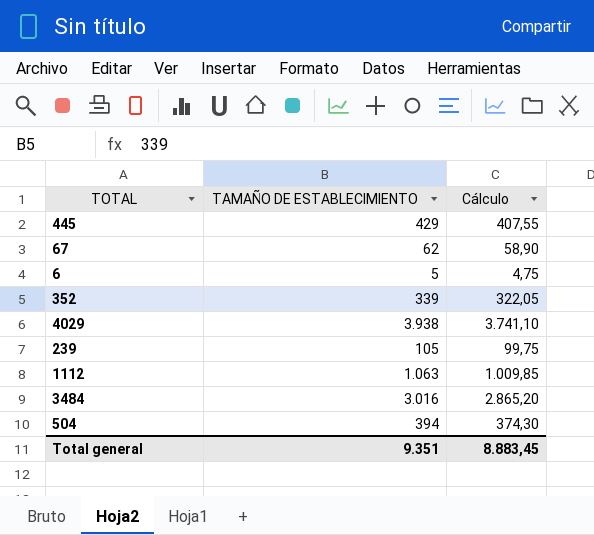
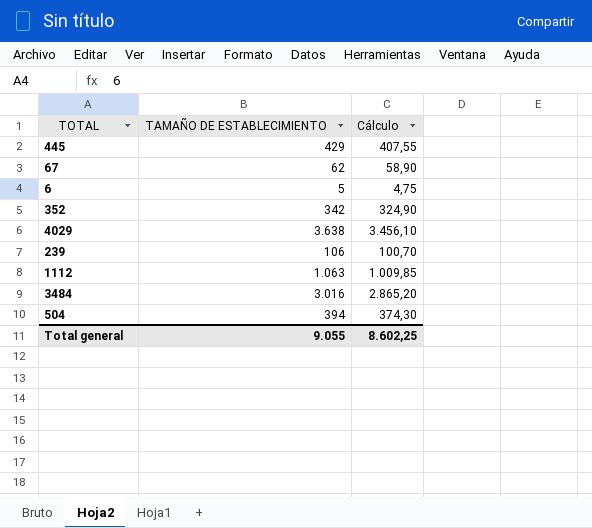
352 | TAMAÑO DE ESTABLECIMIENTO: 339 -> 342
352 | Cálculo: 322,05 -> 324,90
4029 | TAMAÑO DE ESTABLECIMIENTO: 3.938 -> 3.638
4029 | Cálculo: 3.741,10 -> 3.456,10
239 | TAMAÑO DE ESTABLECIMIENTO: 105 -> 106
239 | Cálculo: 99,75 -> 100,70
Total general | TAMAÑO DE ESTABLECIMIENTO: 9.351 -> 9.055
Total general | Cálculo: 8.883,45 -> 8.602,25

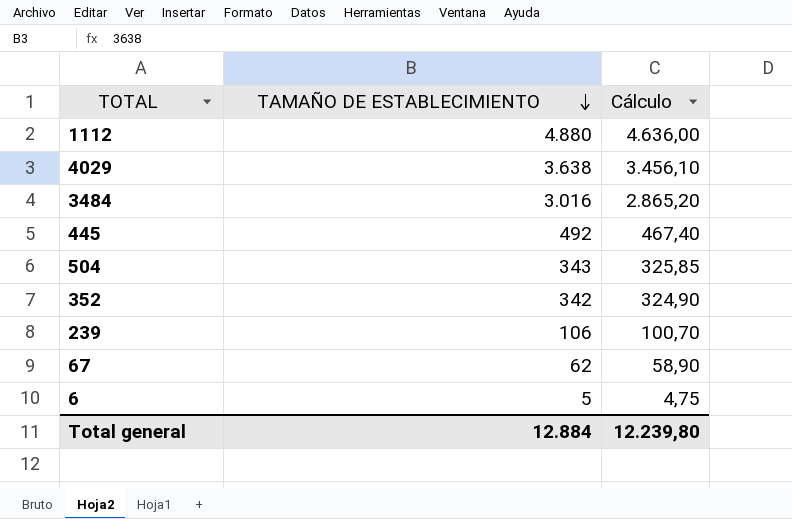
row order: none -> TAMAÑO DE ESTABLECIMIENTO descending
1112 | TAMAÑO DE ESTABLECIMIENTO: 1.063 -> 4.880
1112 | Cálculo: 1.009,85 -> 4.636,00
445 | TAMAÑO DE ESTABLECIMIENTO: 429 -> 492
445 | Cálculo: 407,55 -> 467,40
504 | TAMAÑO DE ESTABLECIMIENTO: 394 -> 343
504 | Cálculo: 374,30 -> 325,85
Total general | TAMAÑO DE ESTABLECIMIENTO: 9.055 -> 12.884
Total general | Cálculo: 8.602,25 -> 12.239,80

